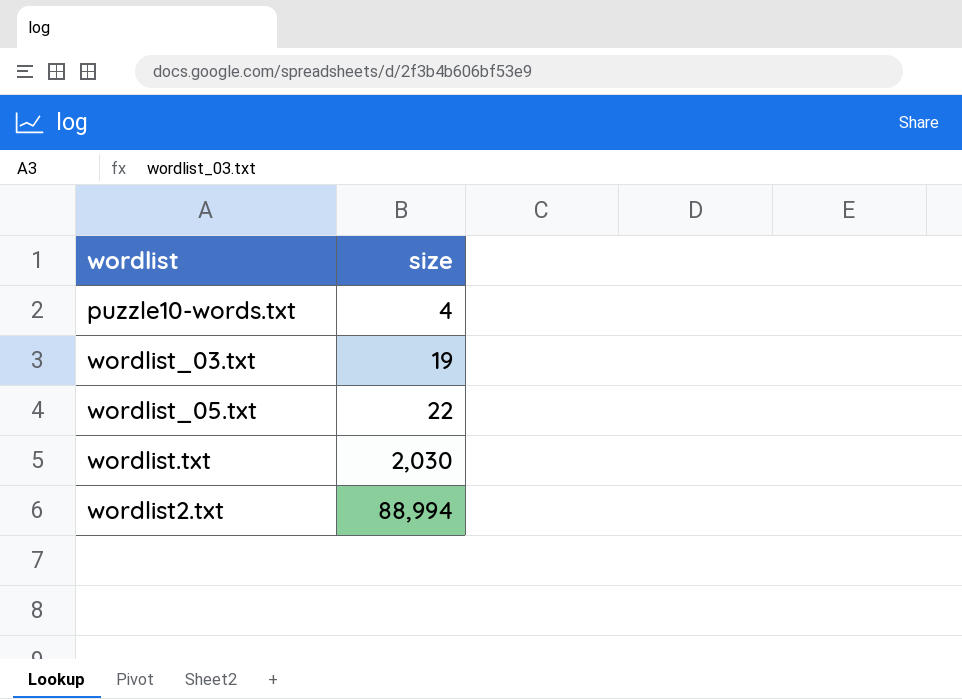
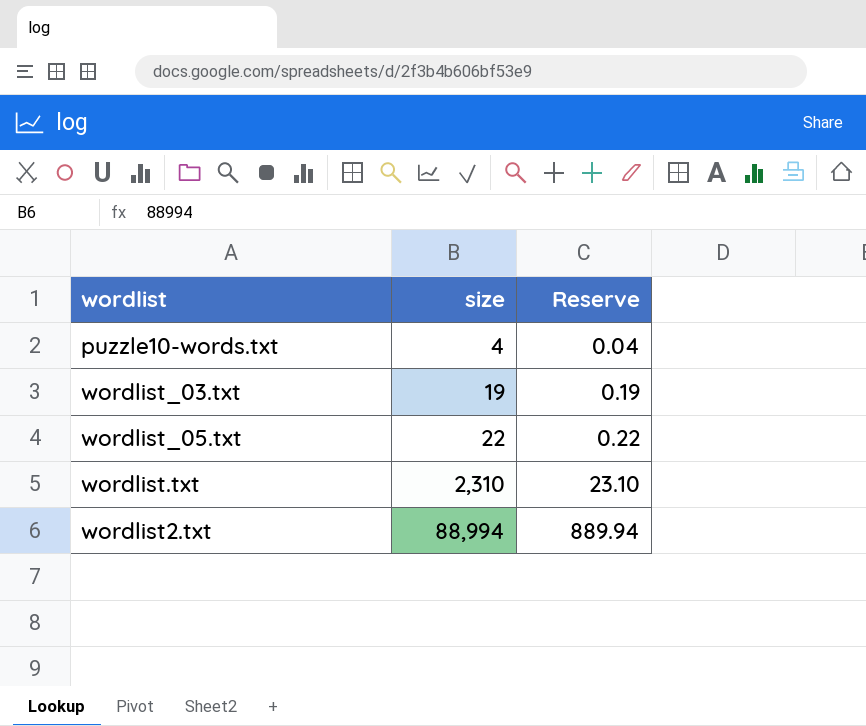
column Reserve | formula: none -> [size] * 0.01
wordlist.txt | size: 2,030 -> 2,310

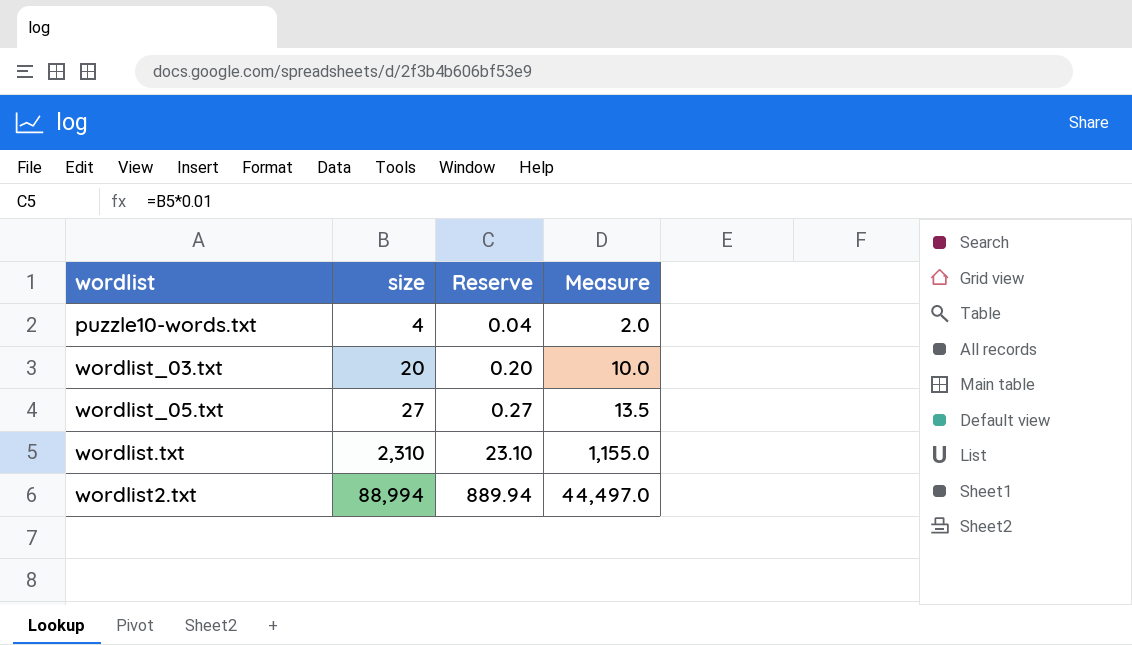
column Measure | formula: none -> [size] * 0.5
wordlist_03.txt | size: 19 -> 20
wordlist_03.txt | Reserve: 0.19 -> 0.20
wordlist_05.txt | size: 22 -> 27
wordlist_05.txt | Reserve: 0.22 -> 0.27

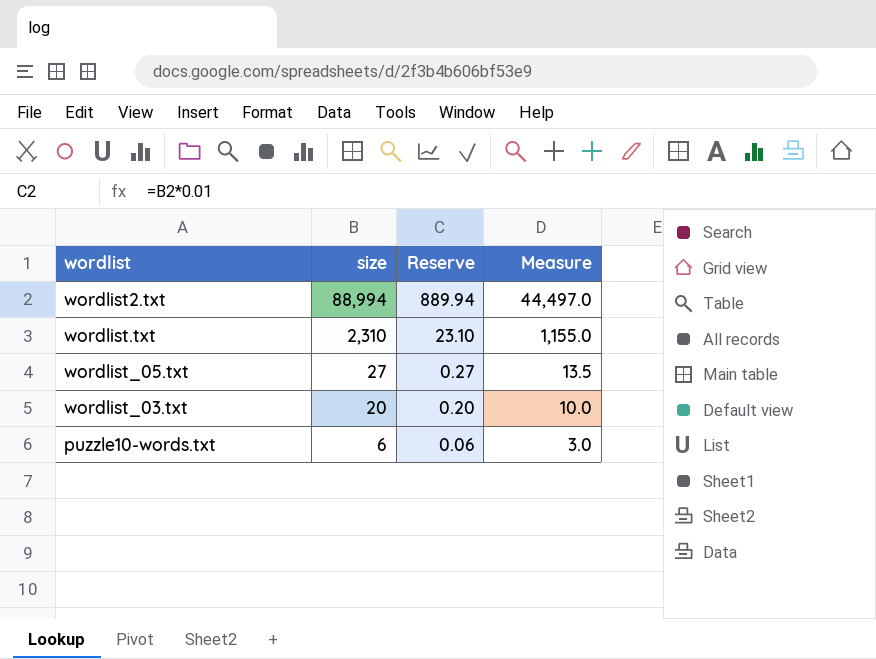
row order: size ascending -> size descending
puzzle10-words.txt | size: 4 -> 6
puzzle10-words.txt | Reserve: 0.04 -> 0.06
puzzle10-words.txt | Measure: 2.0 -> 3.0

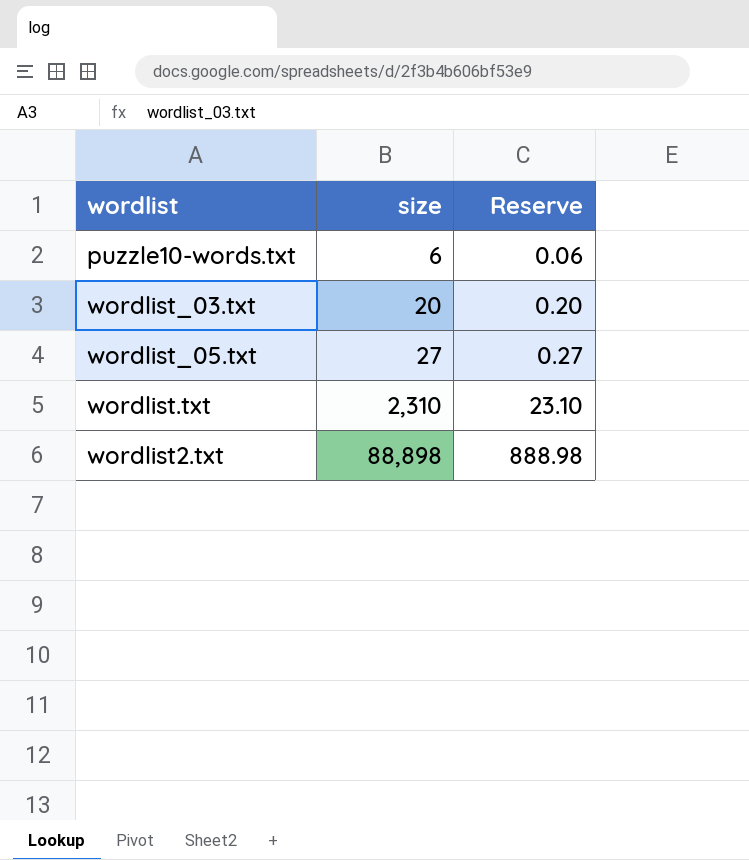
row order: size descending -> size ascending
column Measure | formula: [size] * 0.5 -> none
wordlist2.txt | size: 88,994 -> 88,898
wordlist2.txt | Reserve: 889.94 -> 888.98

